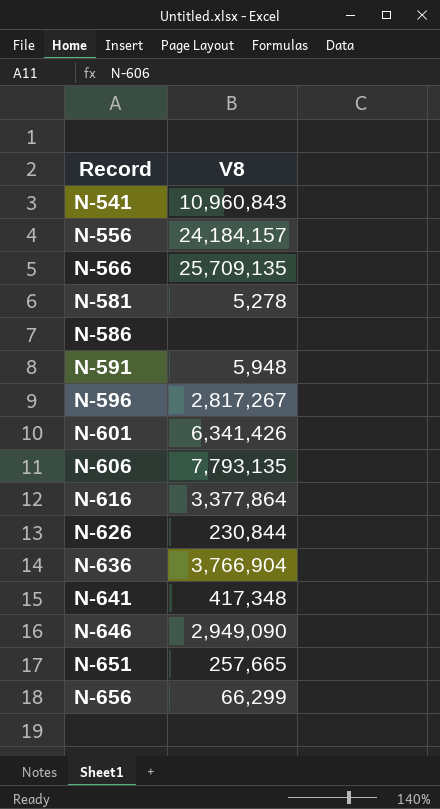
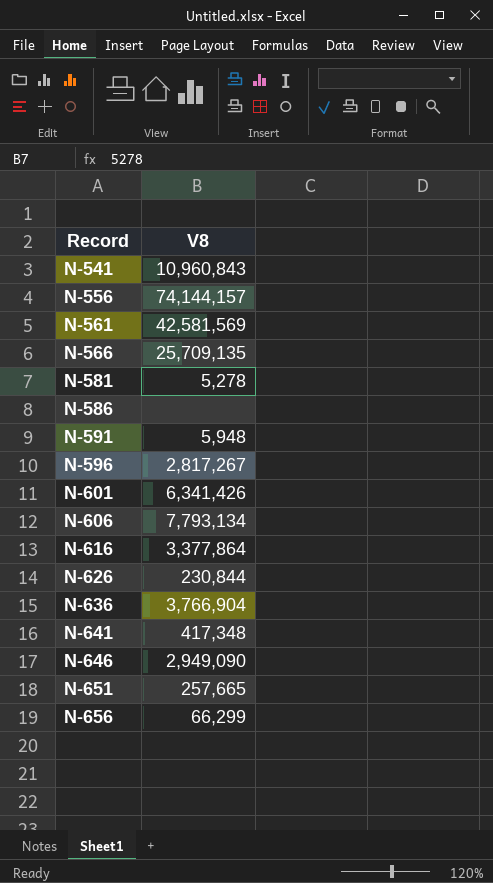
N-556 | V8: 24,184,157 -> 74,144,157
row N-561: none -> 42,581,569
N-606 | V8: 7,793,135 -> 7,793,134

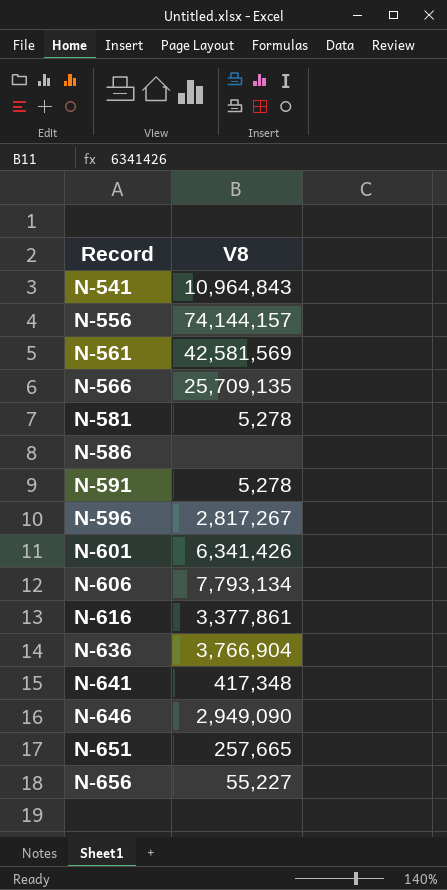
row N-626: 230,844 -> none
N-541 | V8: 10,960,843 -> 10,964,843
N-591 | V8: 5,948 -> 5,278
N-616 | V8: 3,377,864 -> 3,377,861
N-656 | V8: 66,299 -> 55,227

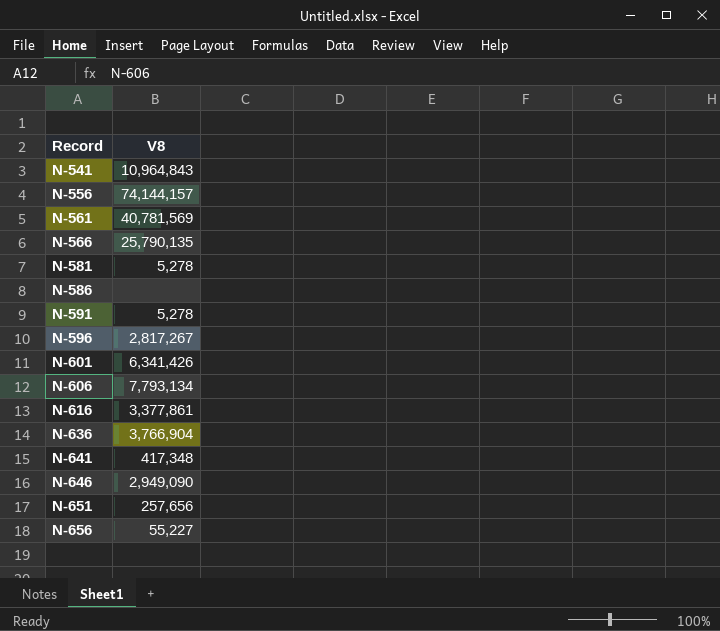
N-561 | V8: 42,581,569 -> 40,781,569
N-566 | V8: 25,709,135 -> 25,790,135
N-651 | V8: 257,665 -> 257,656

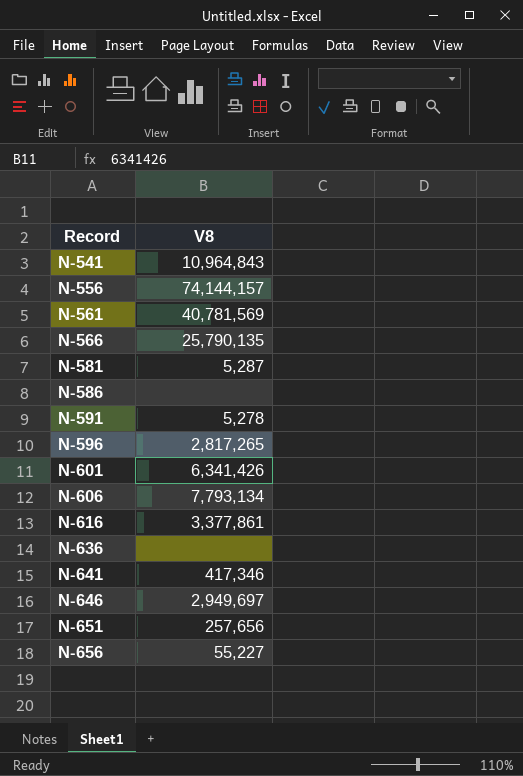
N-581 | V8: 5,278 -> 5,287
N-596 | V8: 2,817,267 -> 2,817,265
N-636 | V8: 3,766,904 -> none
N-641 | V8: 417,348 -> 417,346
N-646 | V8: 2,949,090 -> 2,949,697

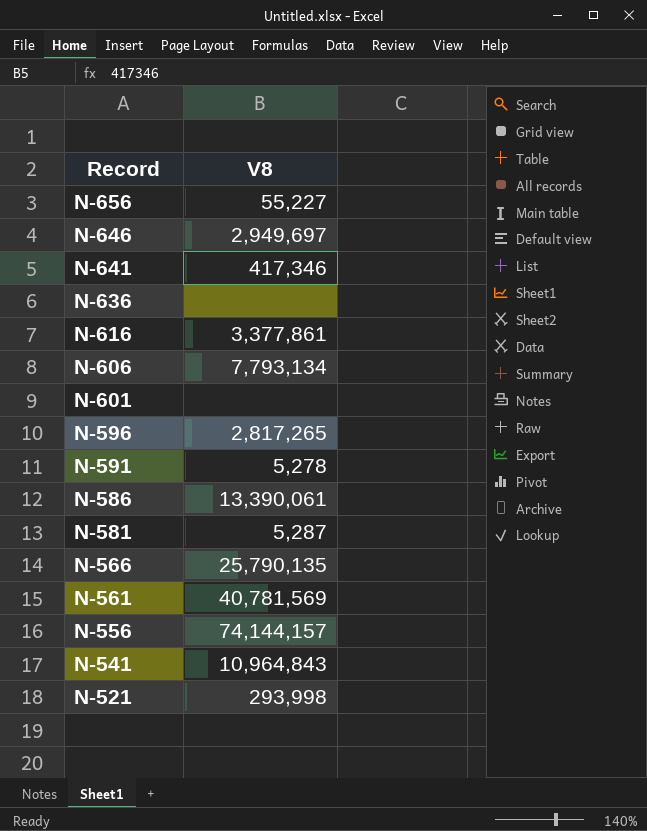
row order: Record ascending -> Record descending
row N-651: 257,656 -> none
N-601 | V8: 6,341,426 -> none
N-586 | V8: none -> 13,390,061
row N-521: none -> 293,998

